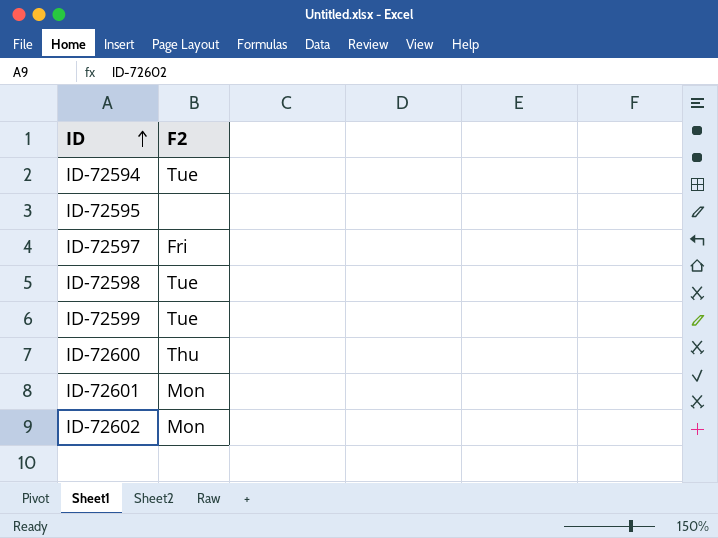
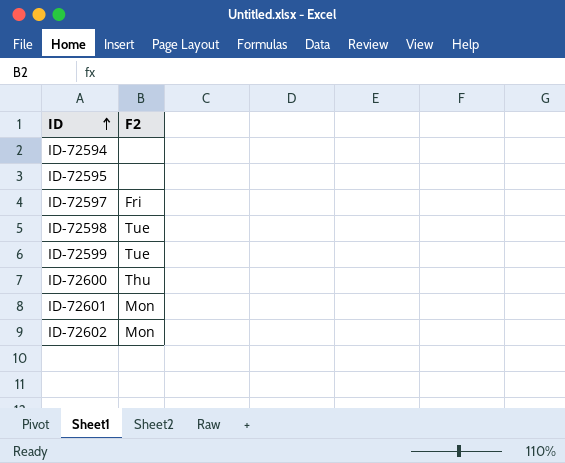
ID-72594 | F2: Tue -> none

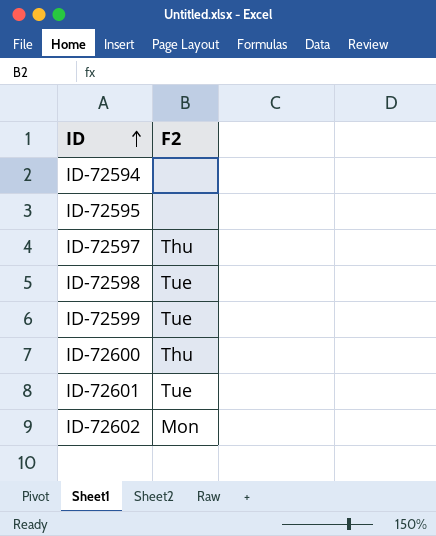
ID-72597 | F2: Fri -> Thu
ID-72601 | F2: Mon -> Tue

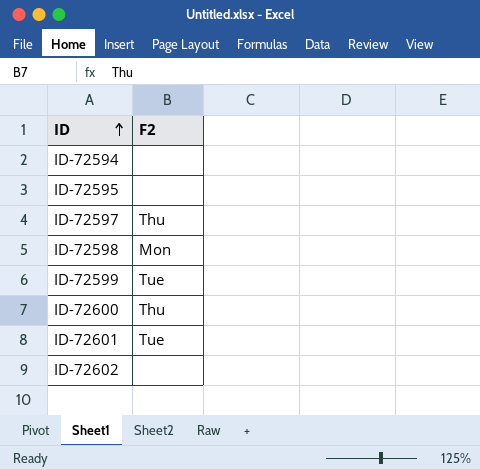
ID-72598 | F2: Tue -> Mon
ID-72602 | F2: Mon -> none

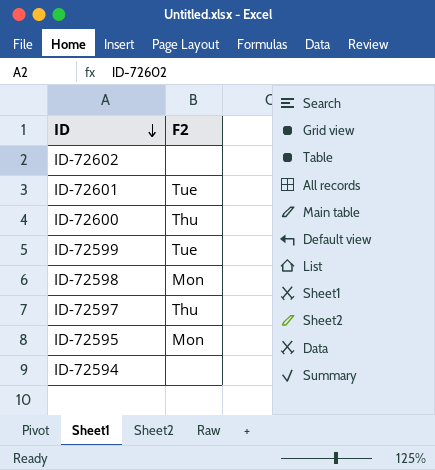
row order: ID ascending -> ID descending
ID-72595 | F2: none -> Mon

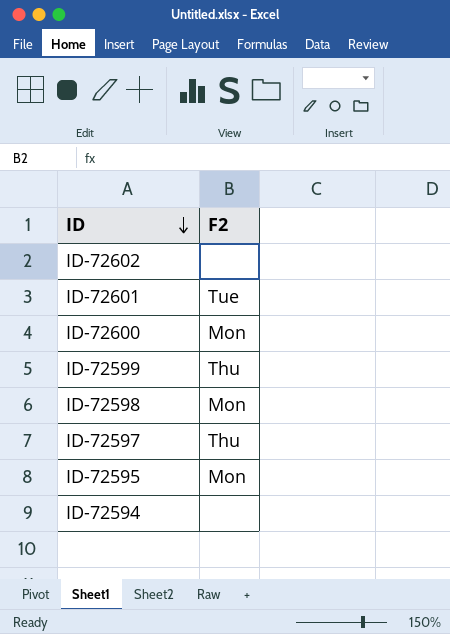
ID-72600 | F2: Thu -> Mon
ID-72599 | F2: Tue -> Thu

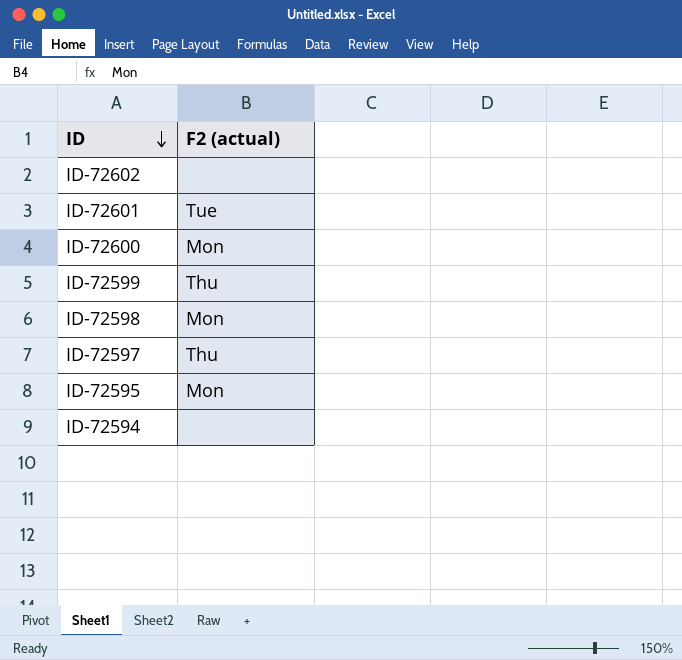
column name: F2 -> F2 (actual)

